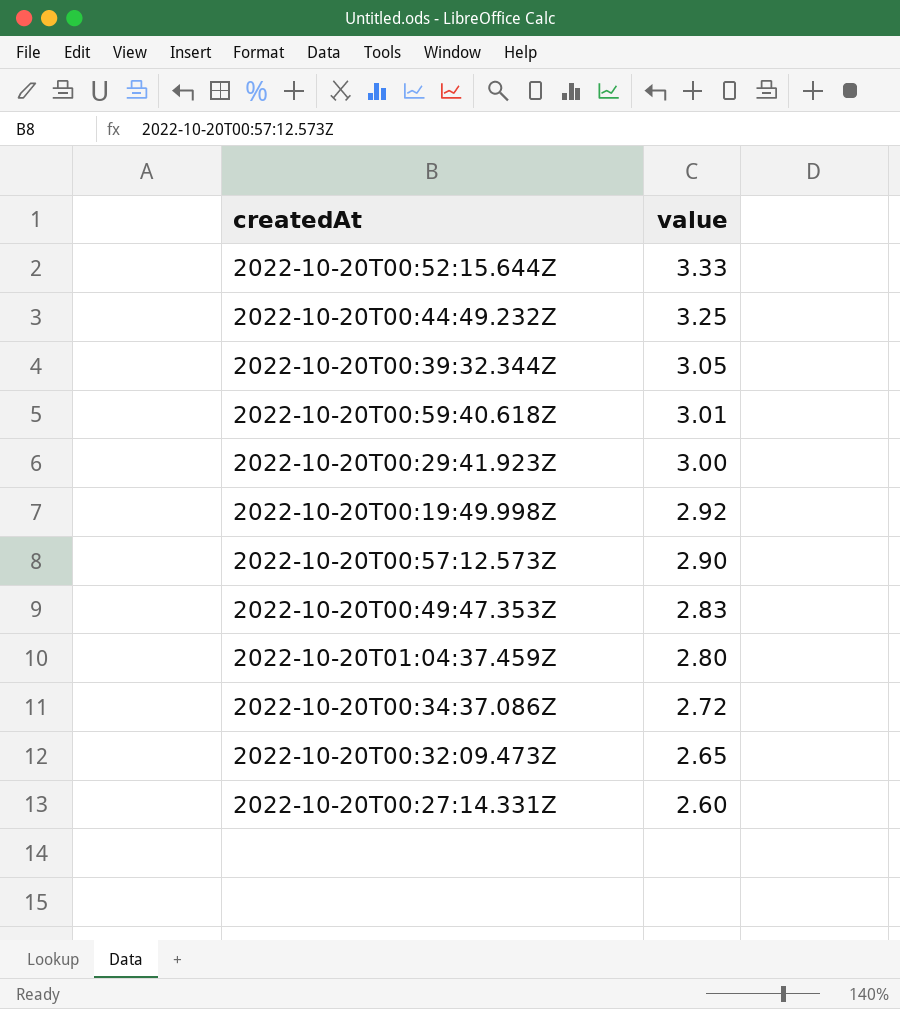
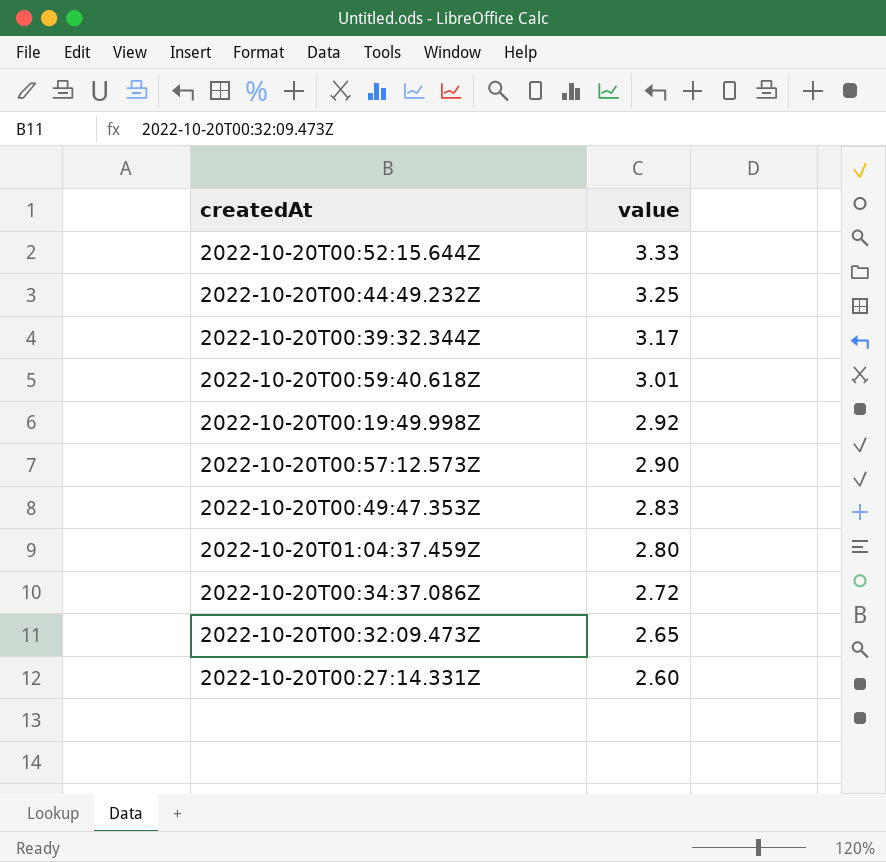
row 2022-10-20T00:29:41.923Z: 3.00 -> none
2022-10-20T00:39:32.344Z | value: 3.05 -> 3.17

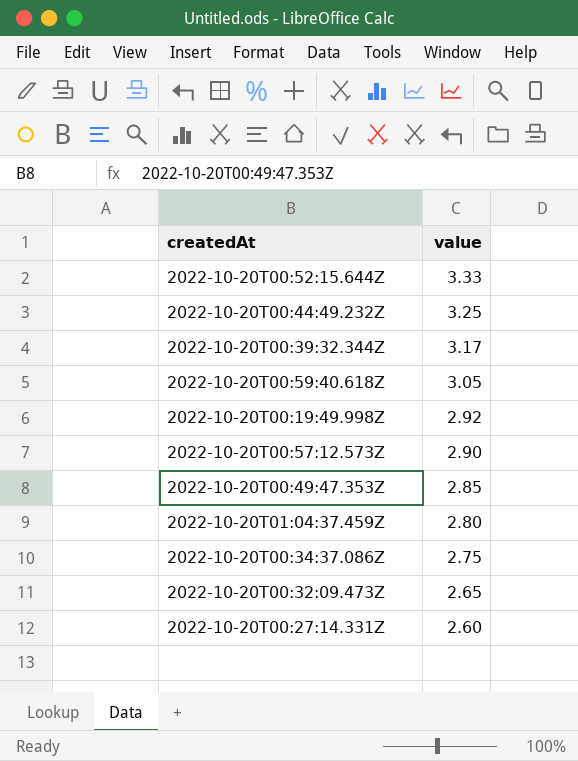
2022-10-20T00:59:40.618Z | value: 3.01 -> 3.05
2022-10-20T00:49:47.353Z | value: 2.83 -> 2.85
2022-10-20T00:34:37.086Z | value: 2.72 -> 2.75

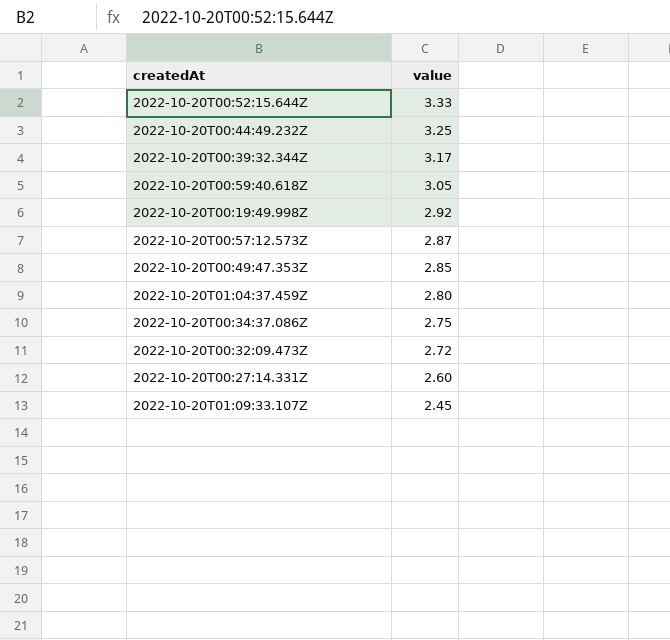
2022-10-20T00:57:12.573Z | value: 2.90 -> 2.87
2022-10-20T00:32:09.473Z | value: 2.65 -> 2.72
row 2022-10-20T01:09:33.107Z: none -> 2.45

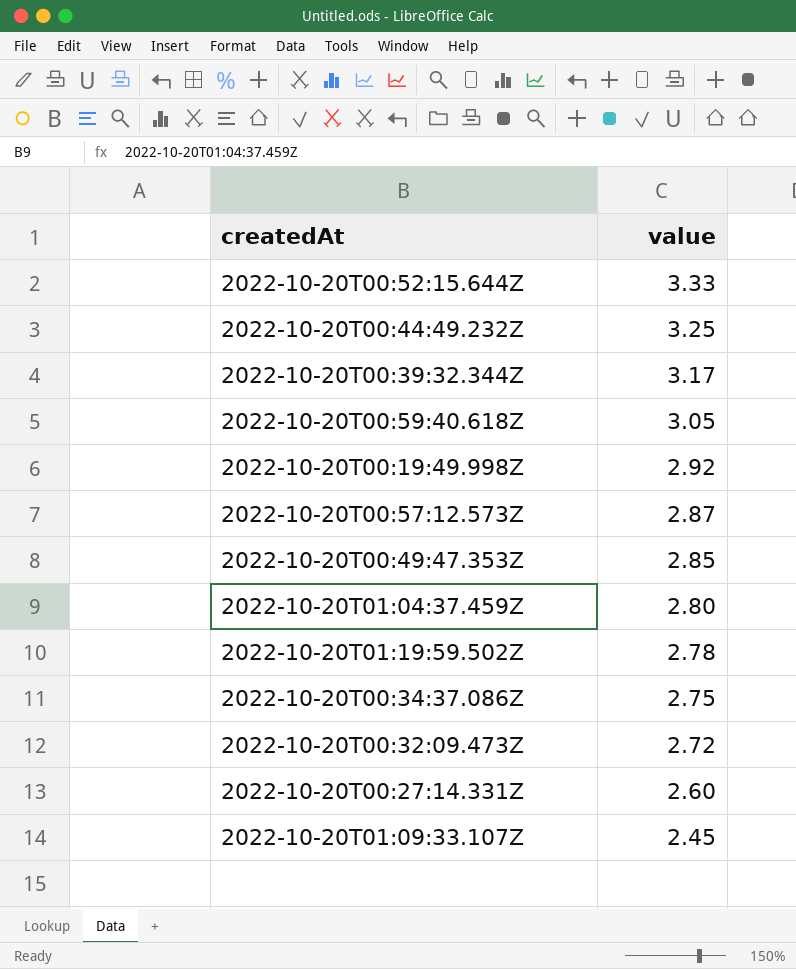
row 2022-10-20T01:19:59.502Z: none -> 2.78

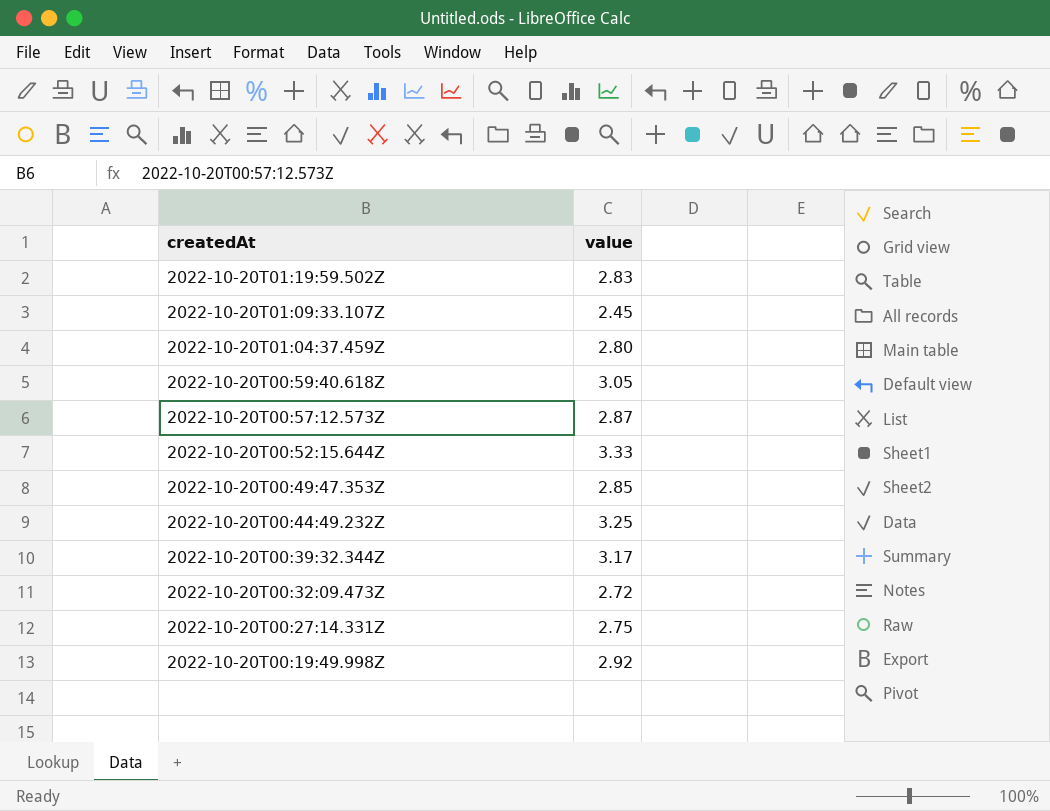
row order: value descending -> createdAt descending
row 2022-10-20T00:34:37.086Z: 2.75 -> none
2022-10-20T01:19:59.502Z | value: 2.78 -> 2.83
2022-10-20T00:27:14.331Z | value: 2.60 -> 2.75

